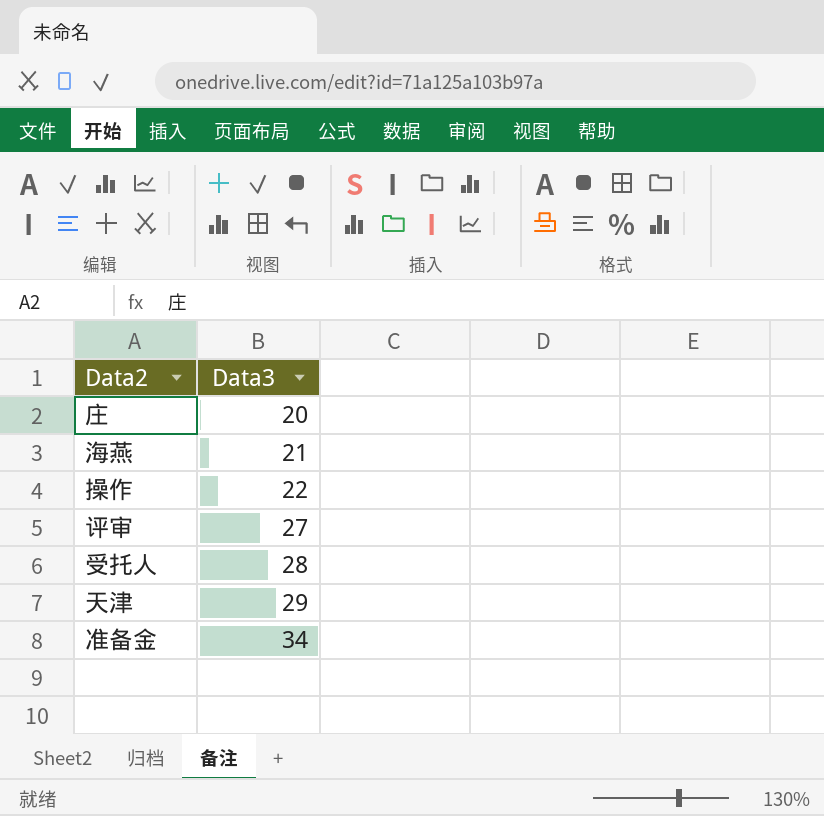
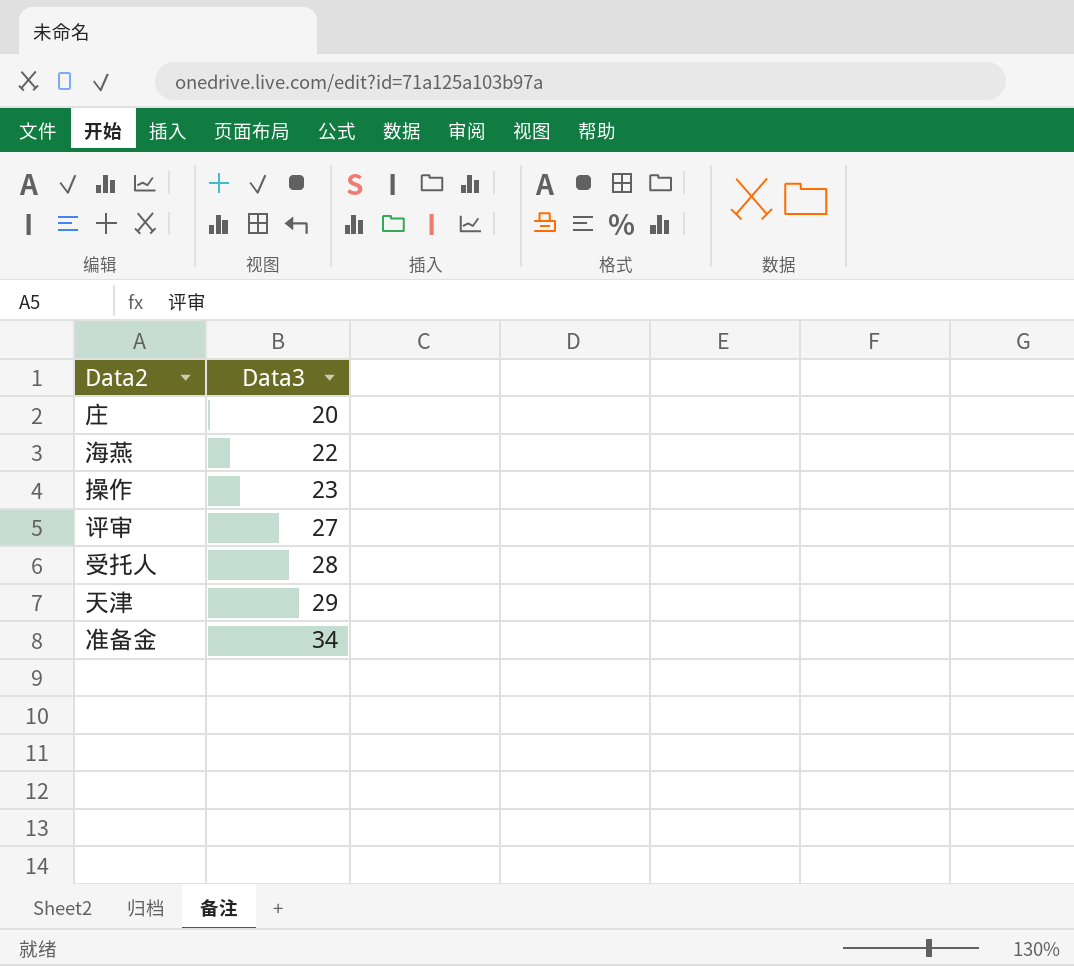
海燕 | Data3: 21 -> 22
操作 | Data3: 22 -> 23

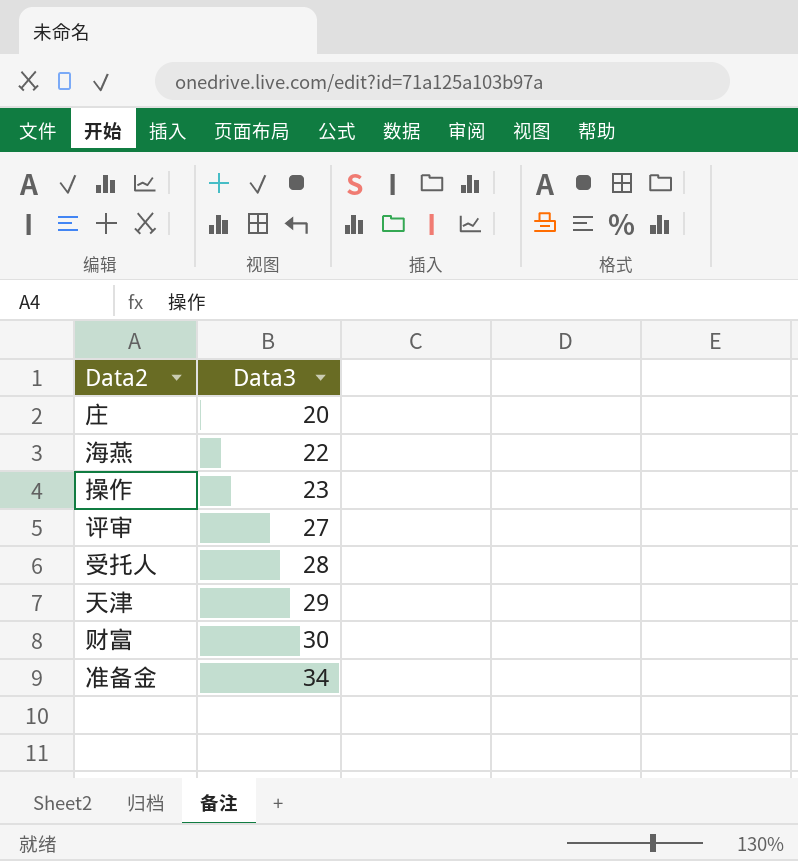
row 财富: none -> 30

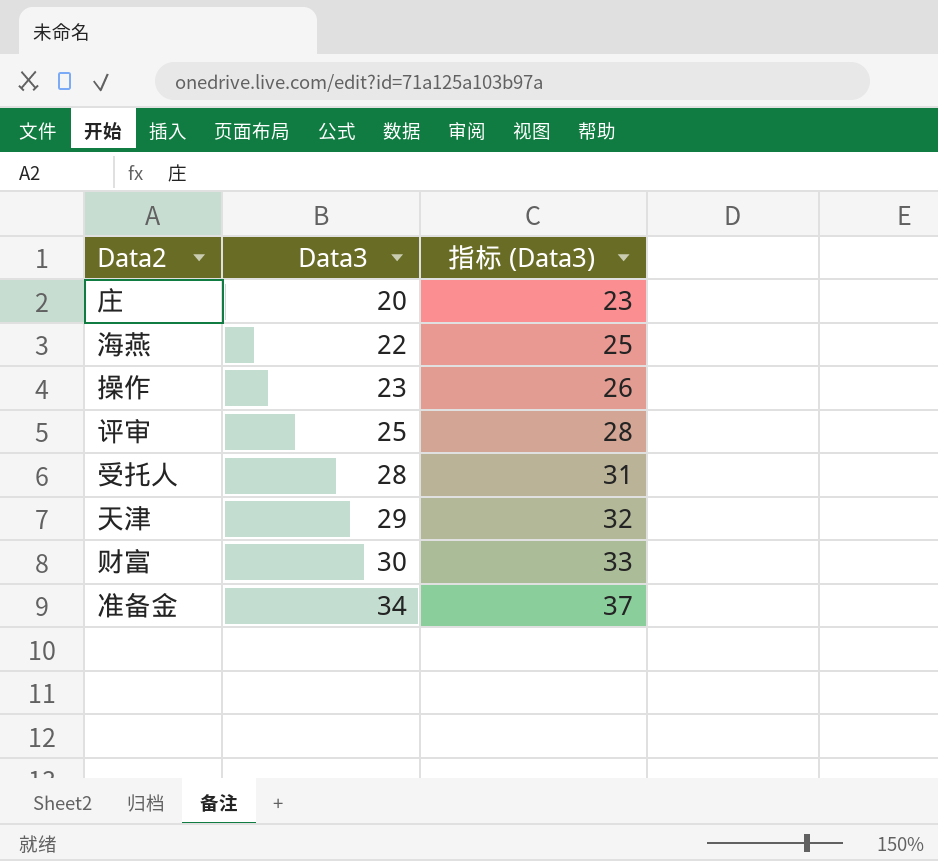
column 指标 (Data3) | formula: none -> [Data3] + 3
评审 | Data3: 27 -> 25

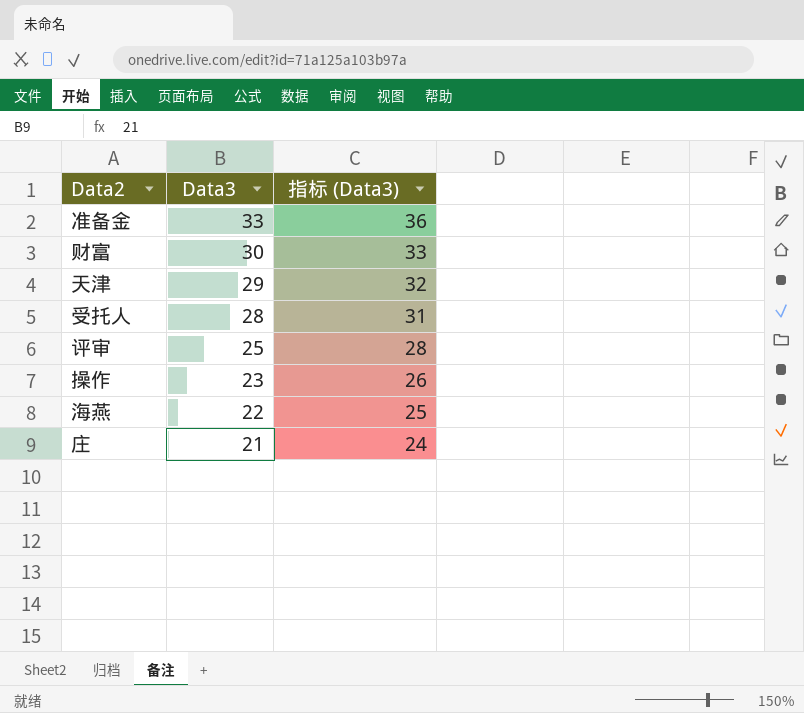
row order: Data3 ascending -> Data3 descending
准备金 | Data3: 34 -> 33
准备金 | 指标 (Data3): 37 -> 36
庄 | Data3: 20 -> 21
庄 | 指标 (Data3): 23 -> 24

